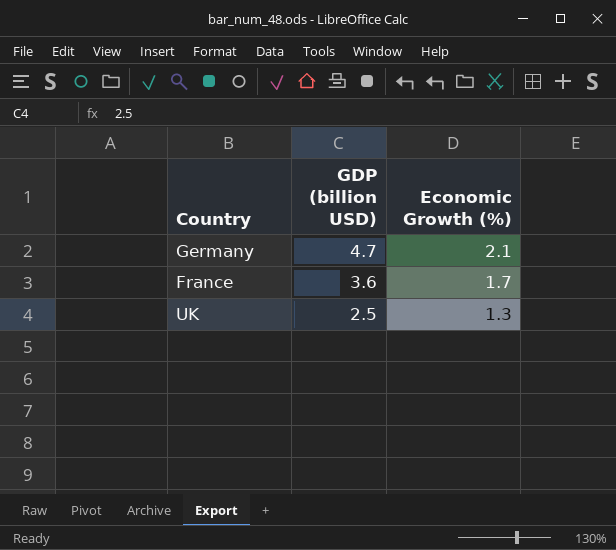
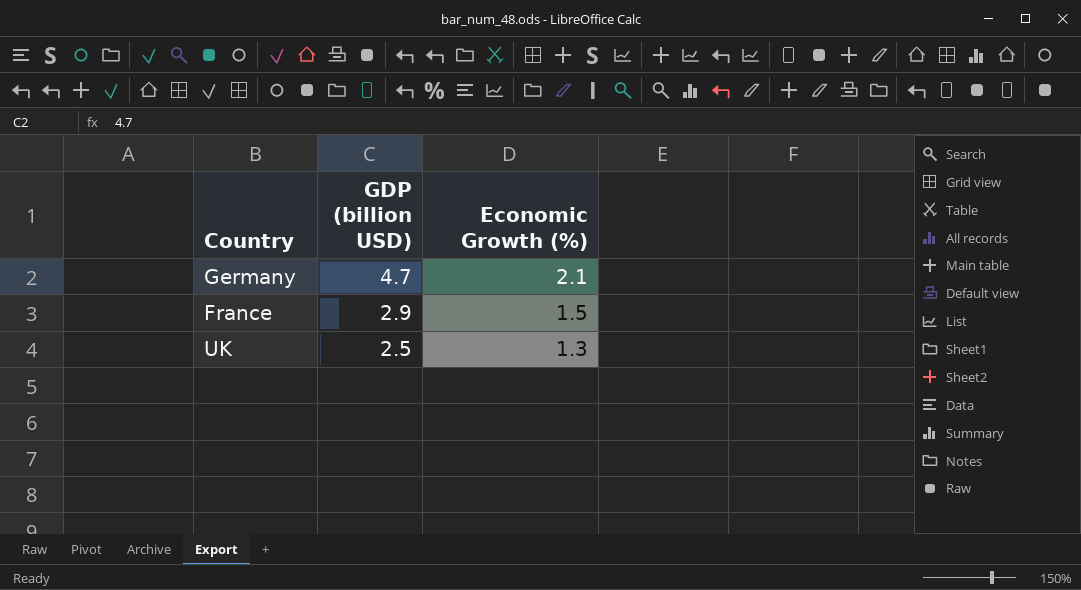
France | GDP (billion USD): 3.6 -> 2.9
France | Economic Growth (%): 1.7 -> 1.5

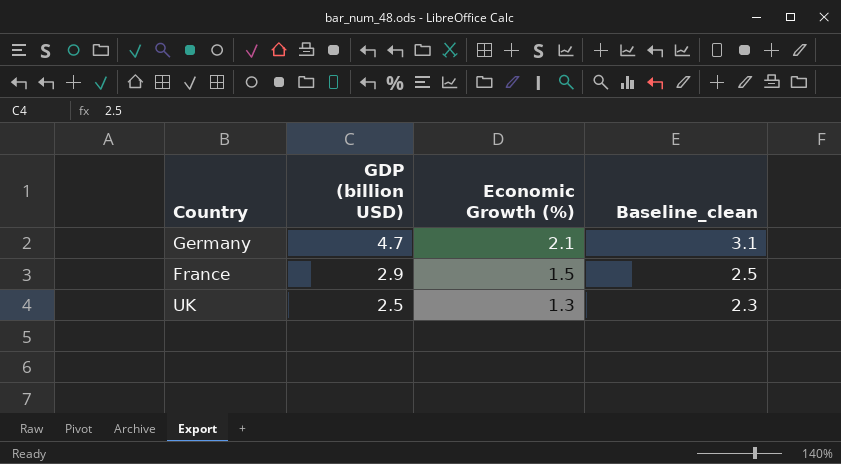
column Baseline_clean | formula: none -> [Economic Growth (%)] + 1

